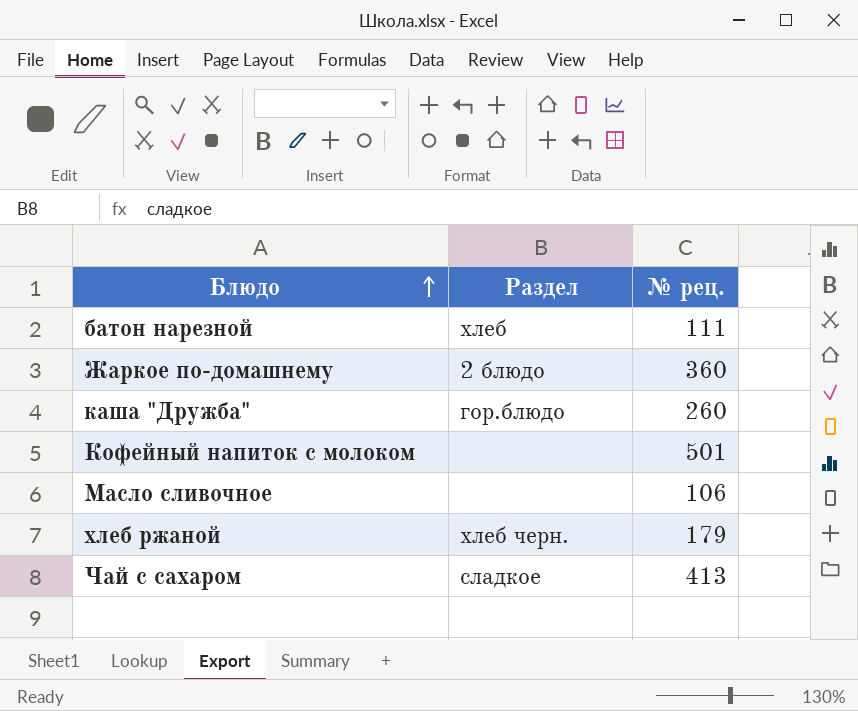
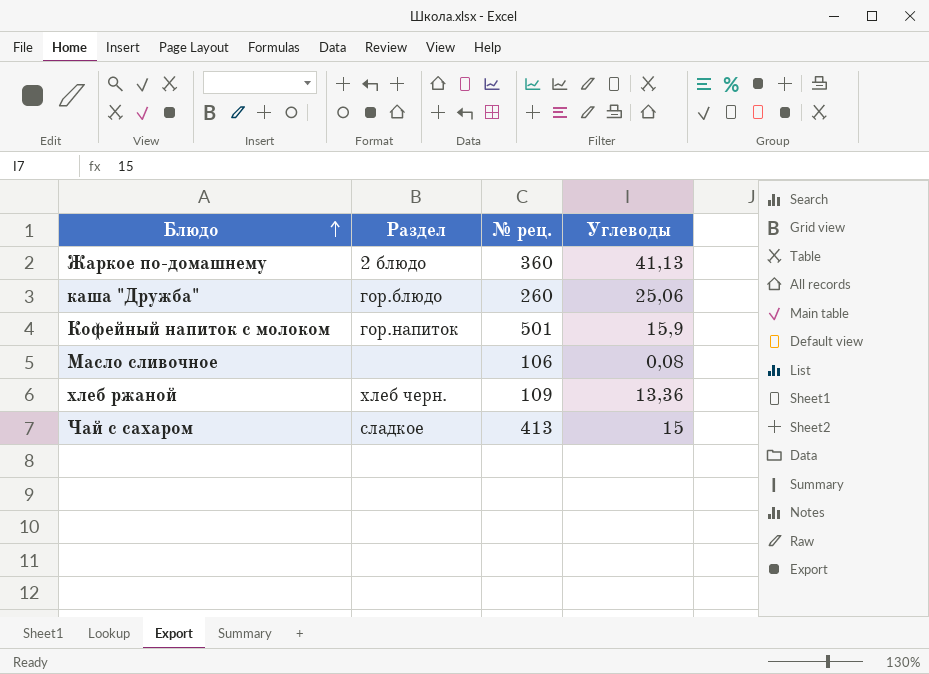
column Углеводы | position: none -> 4
row батон нарезной: хлеб | 111 -> none
Кофейный напиток с молоком | Раздел: none -> гор.напиток
хлеб ржаной | № рец.: 179 -> 109

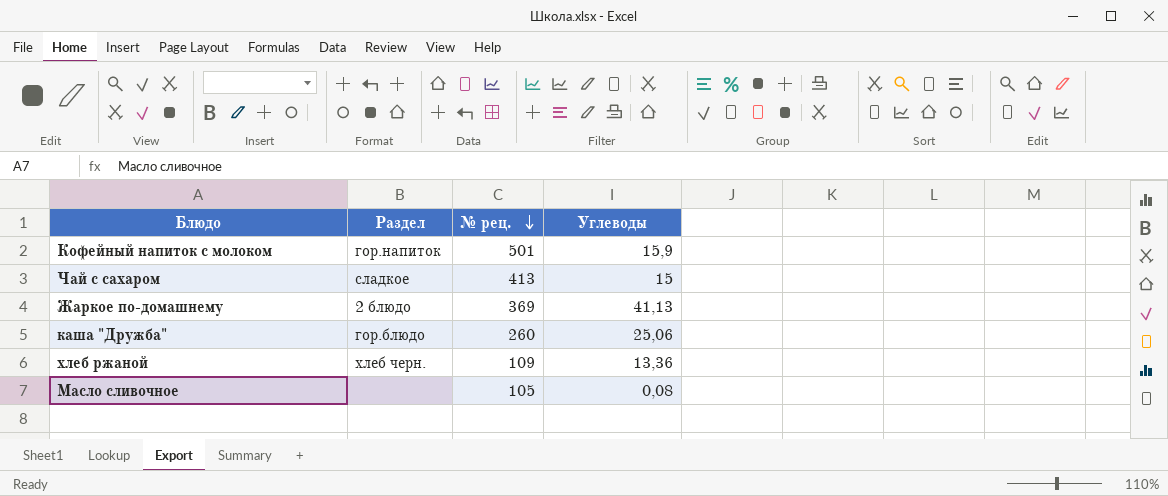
row order: Блюдо ascending -> № рец. descending
Жаркое по-домашнему | № рец.: 360 -> 369
Масло сливочное | № рец.: 106 -> 105

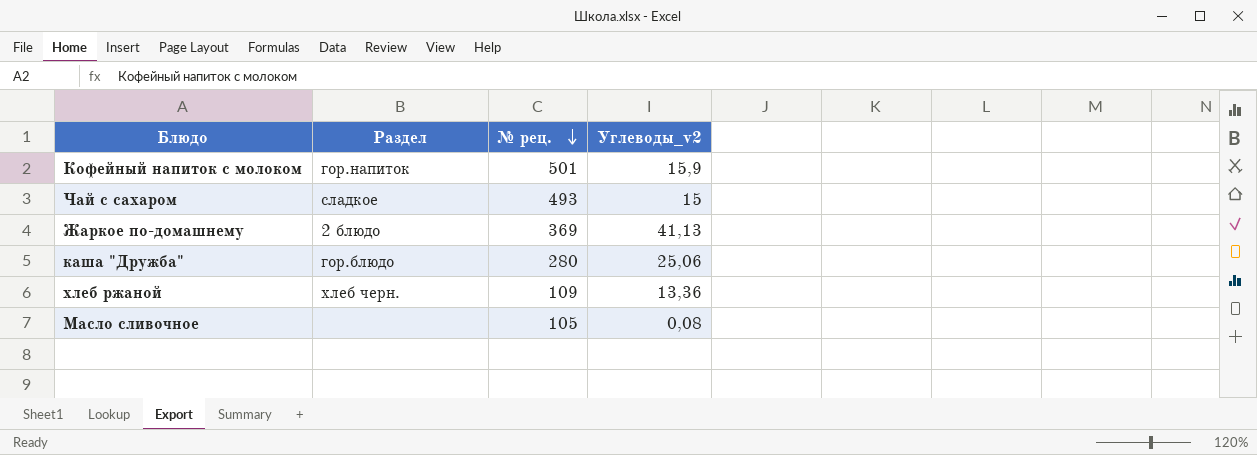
column name: Углеводы -> Углеводы_v2
Чай с сахаром | № рец.: 413 -> 493
каша "Дружба" | № рец.: 260 -> 280

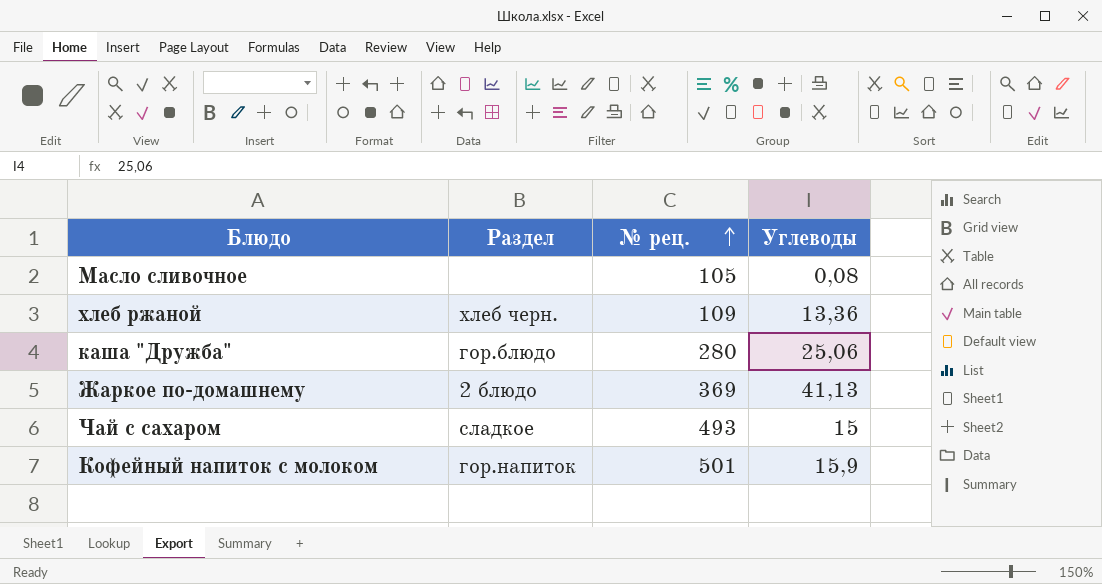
row order: № рец. descending -> № рец. ascending
column name: Углеводы_v2 -> Углеводы

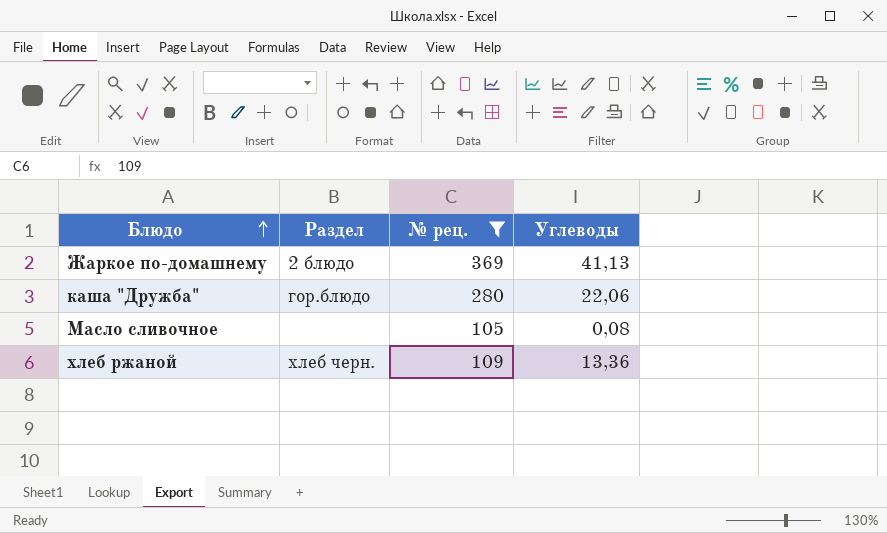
filter: none -> № рец. <= 369
row order: № рец. ascending -> Блюдо ascending
каша "Дружба" | Углеводы: 25,06 -> 22,06

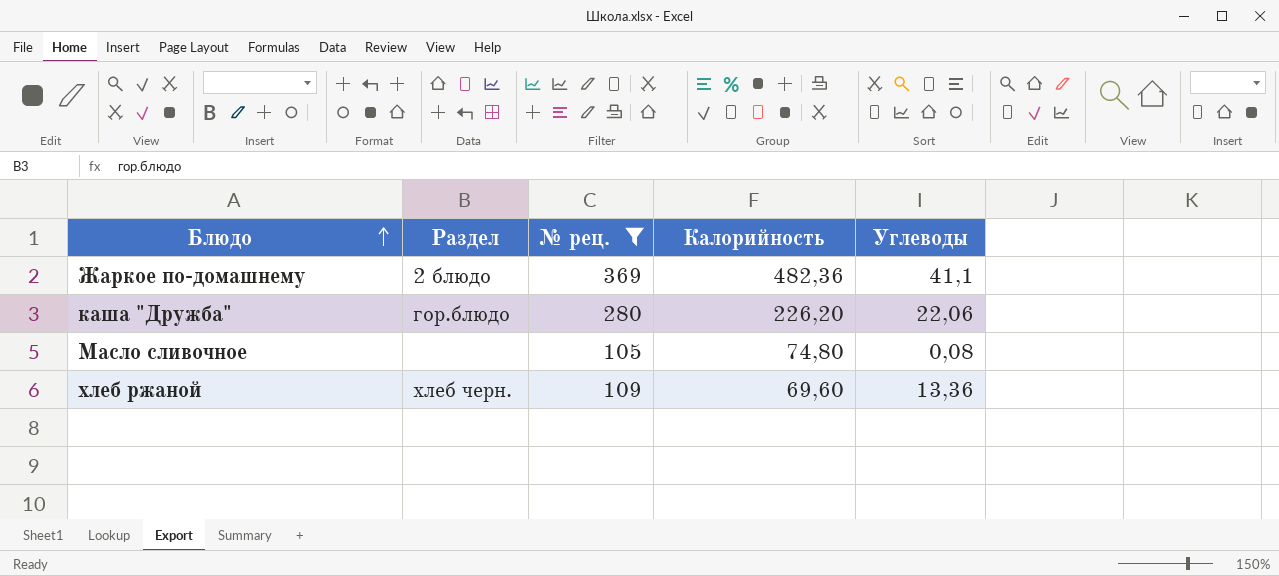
column Калорийность | position: none -> 4
Жаркое по-домашнему | Углеводы: 41,13 -> 41,1

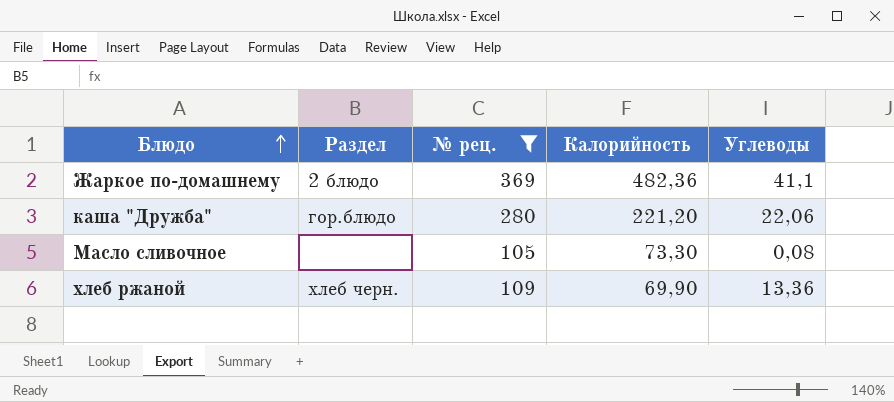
каша "Дружба" | Калорийность: 226,20 -> 221,20
Масло сливочное | Калорийность: 74,80 -> 73,30
хлеб ржаной | Калорийность: 69,60 -> 69,90

